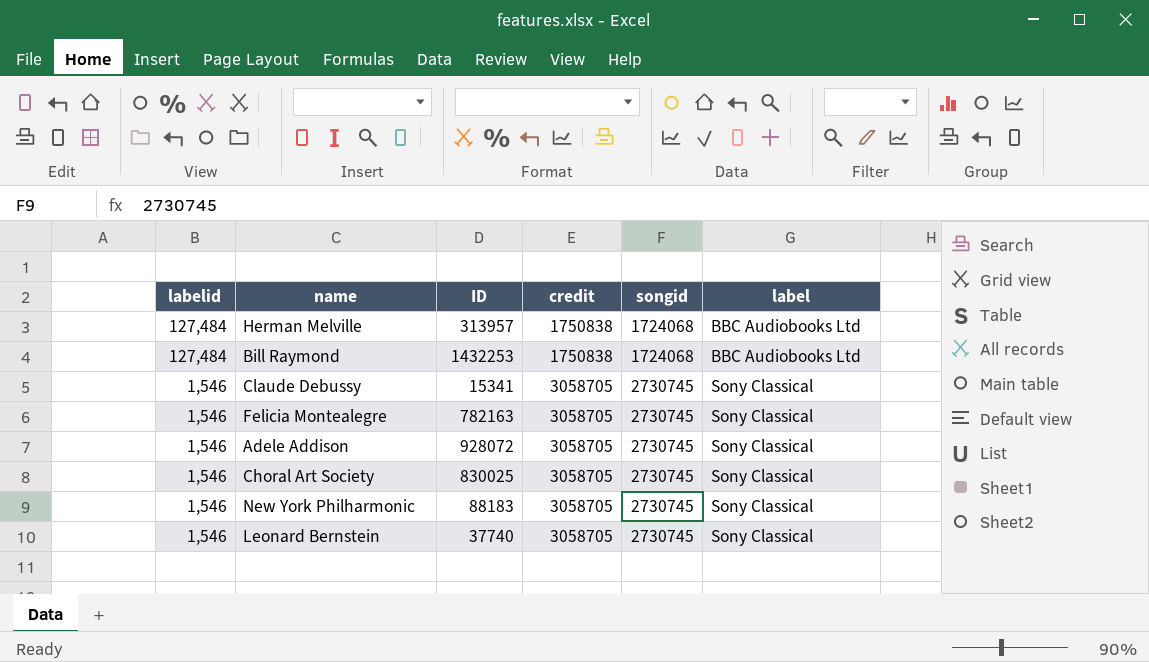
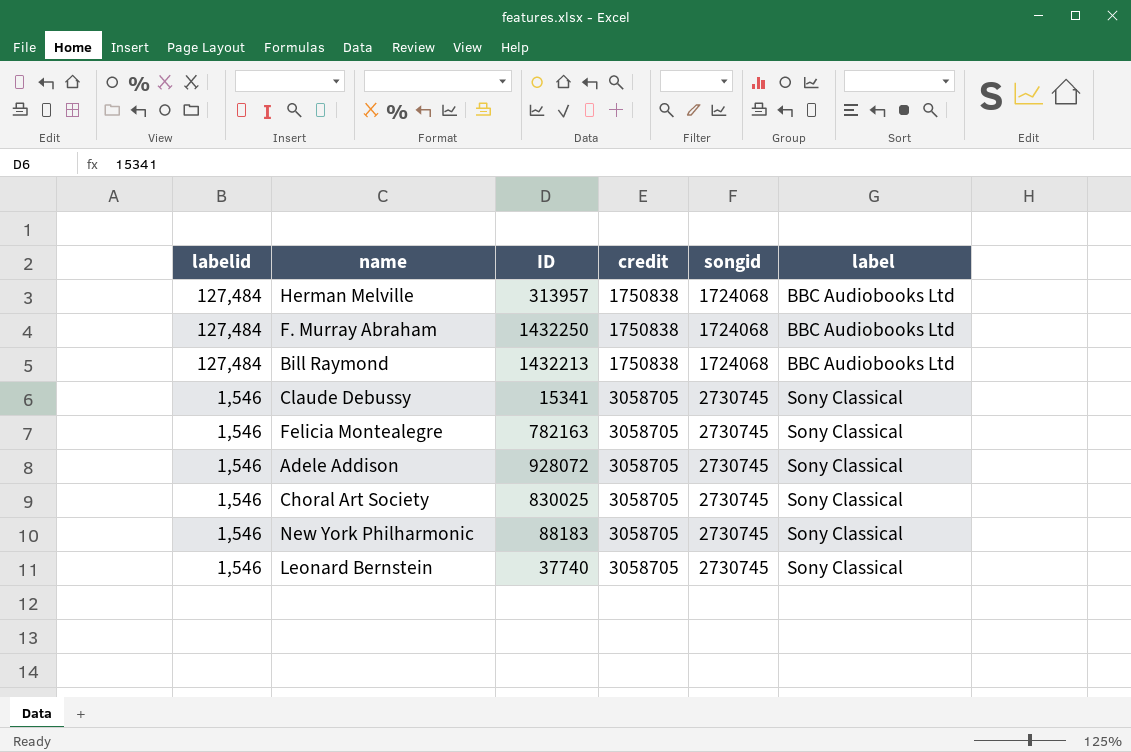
row F. Murray Abraham: none -> 127,484 | 1432250 | 1750838 | 1724068 | BBC Audiobooks Ltd
Bill Raymond | ID: 1432253 -> 1432213

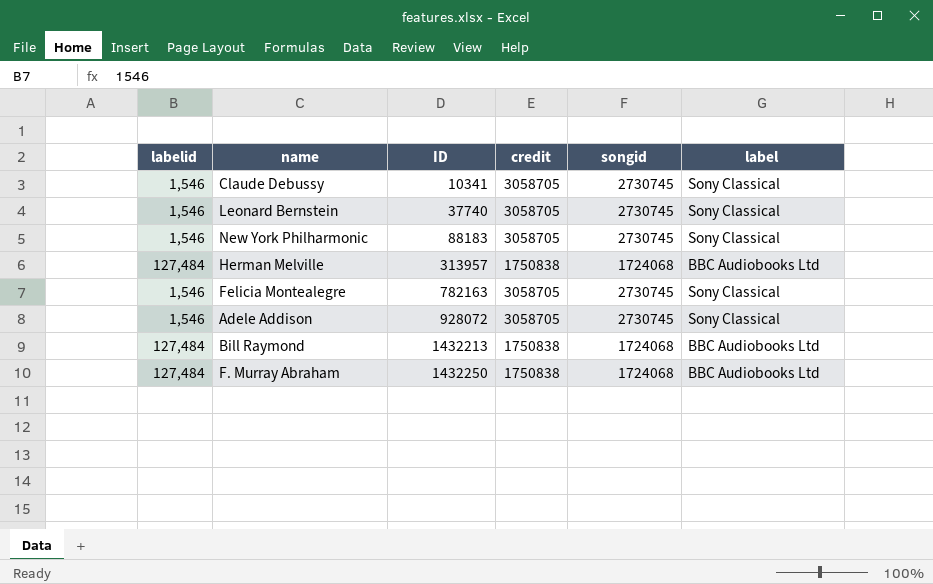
row order: labelid descending -> ID ascending
row Choral Art Society: 1,546 | 830025 | 3058705 | 2730745 | Sony Classical -> none
Claude Debussy | ID: 15341 -> 10341

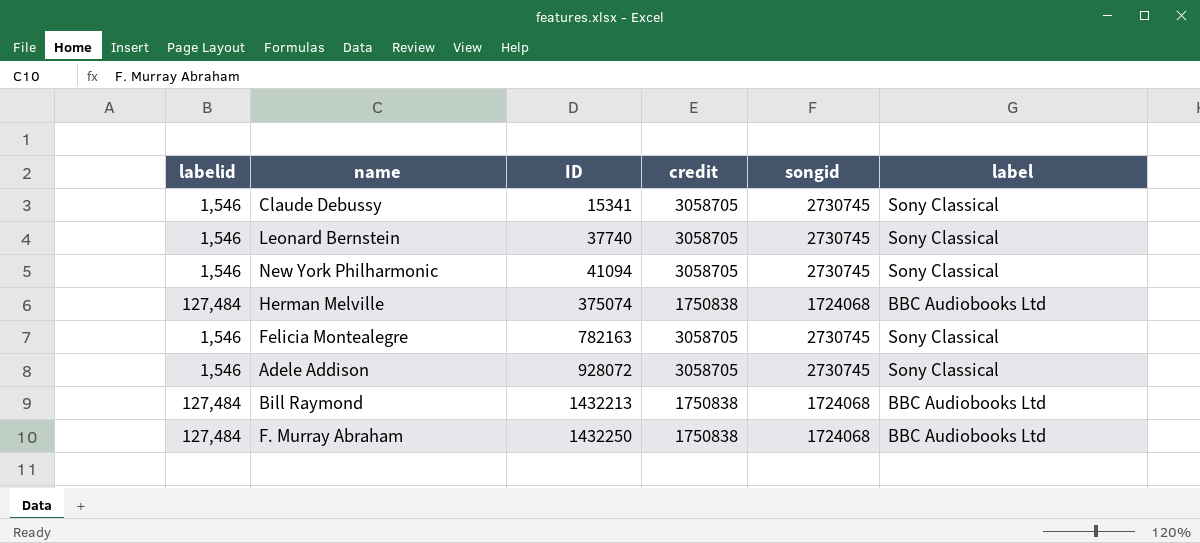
Claude Debussy | ID: 10341 -> 15341
New York Philharmonic | ID: 88183 -> 41094
Herman Melville | ID: 313957 -> 375074

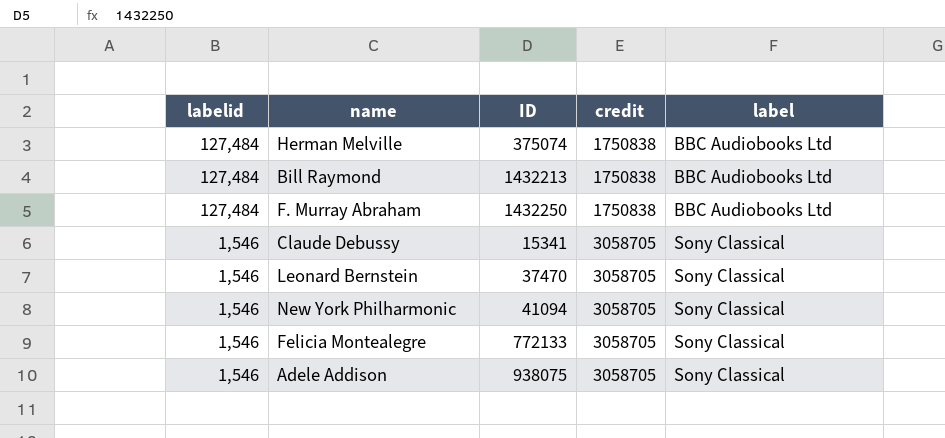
row order: ID ascending -> labelid descending
column songid | position: 5 -> none
Leonard Bernstein | ID: 37740 -> 37470
Felicia Montealegre | ID: 782163 -> 772133
Adele Addison | ID: 928072 -> 938075

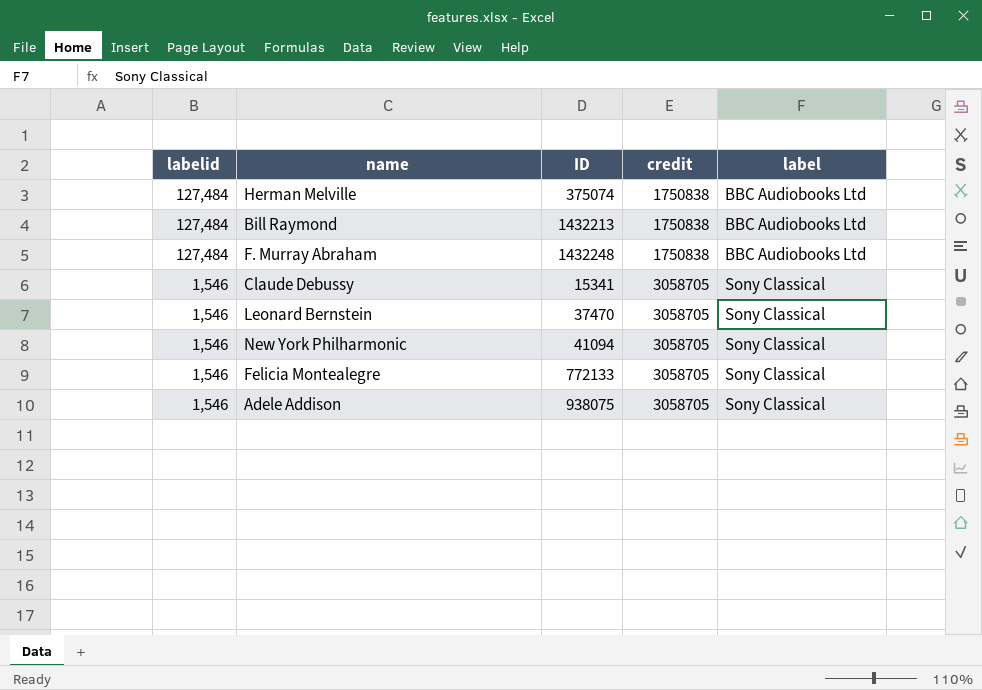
F. Murray Abraham | ID: 1432250 -> 1432248

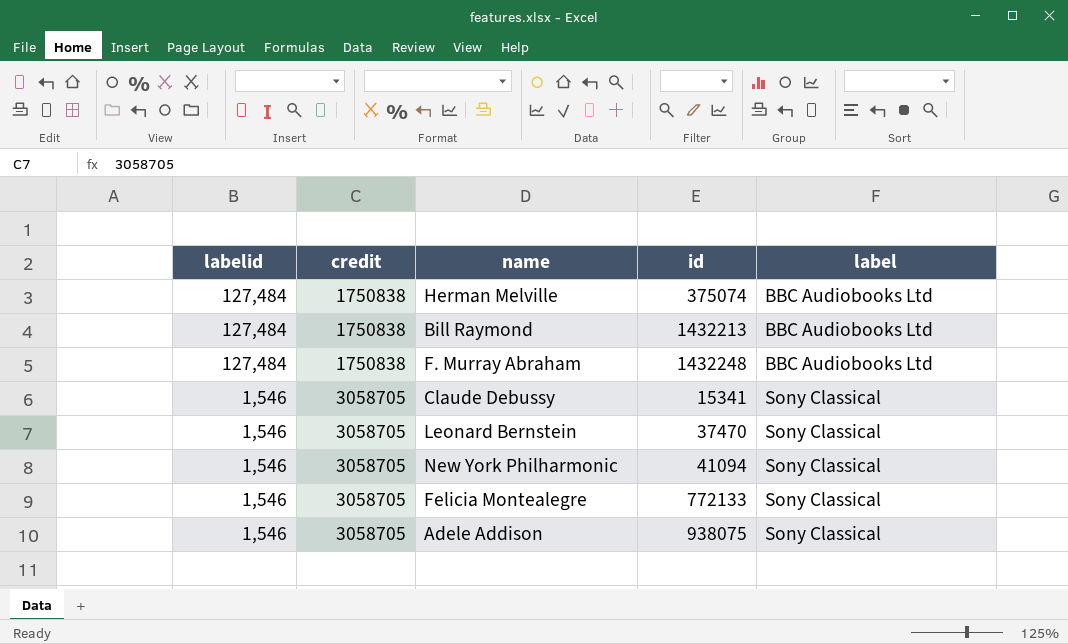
column credit | position: 4 -> 2
column name: ID -> id

